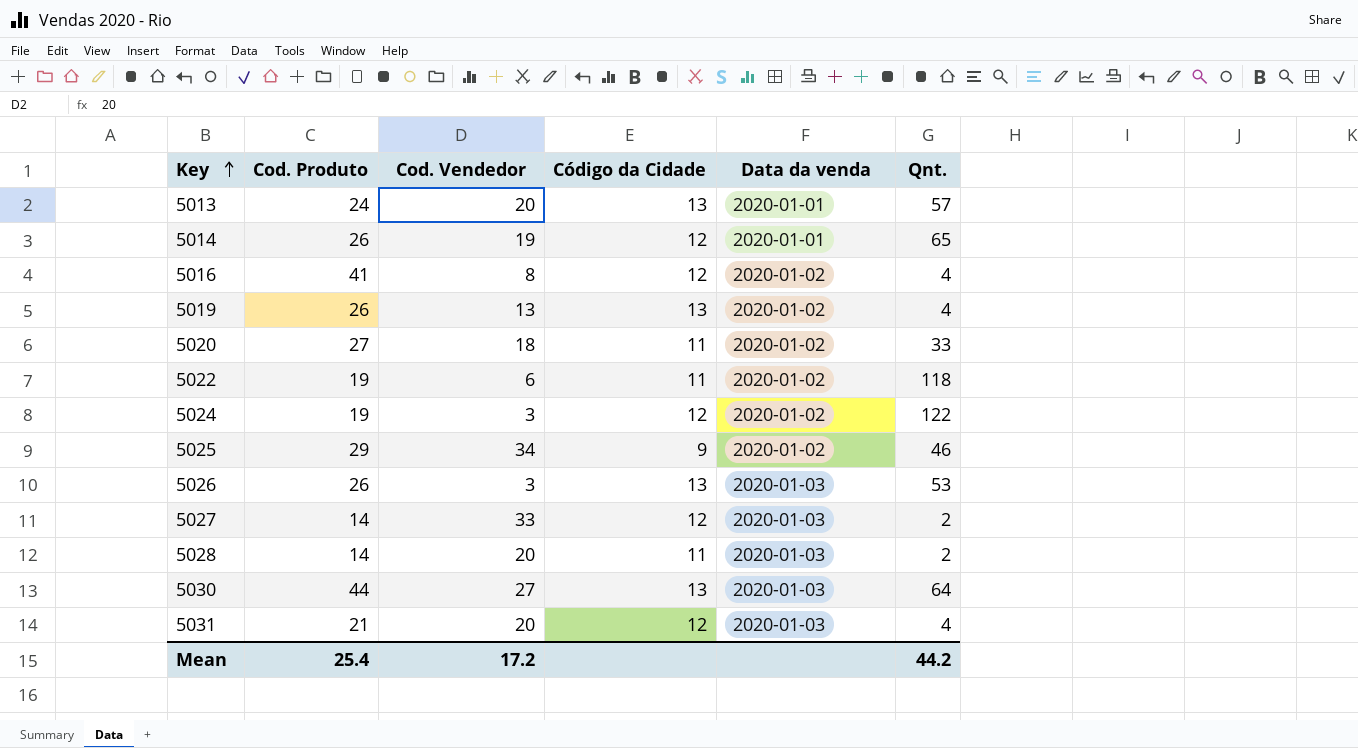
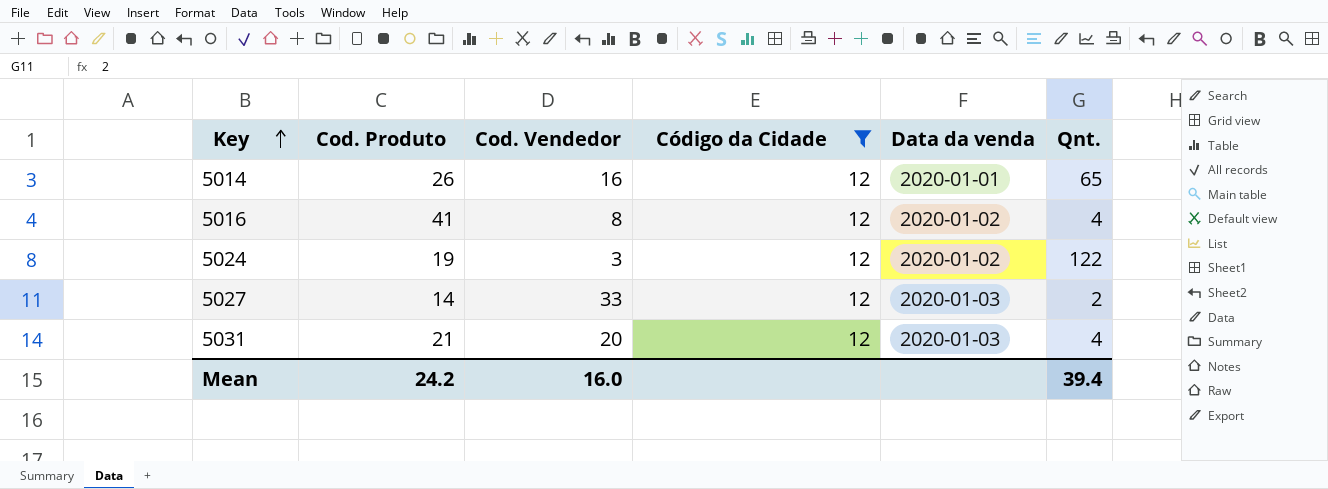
filter: none -> Código da Cidade = 12
5014 | Cod. Vendedor: 19 -> 16
Mean | Cod. Produto: 25.4 -> 24.2
Mean | Cod. Vendedor: 17.2 -> 16.0
Mean | Qnt.: 44.2 -> 39.4

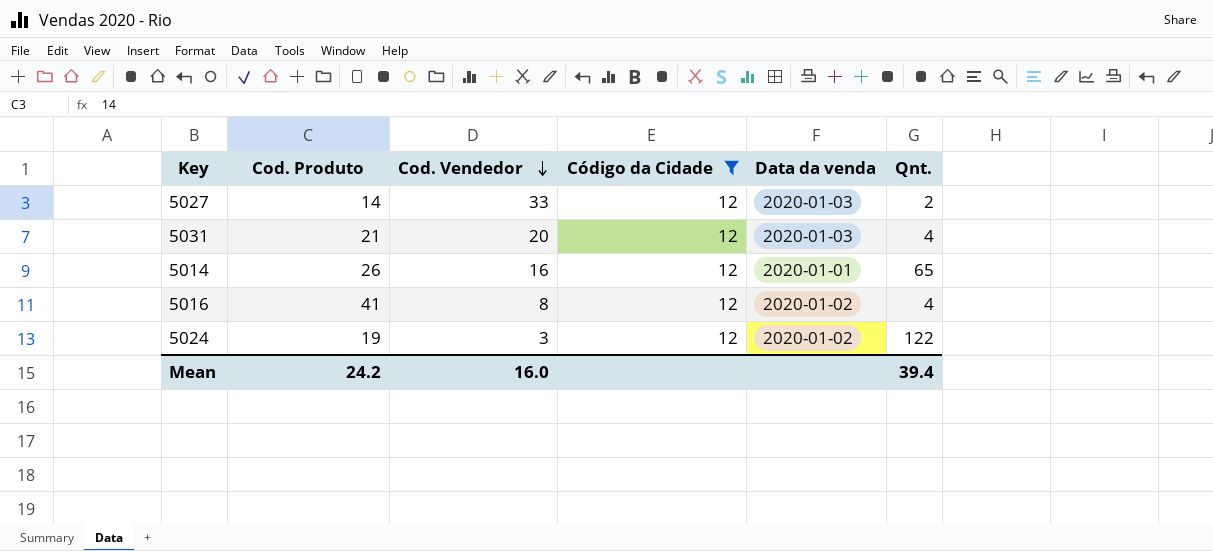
row order: Key ascending -> Cod. Vendedor descending

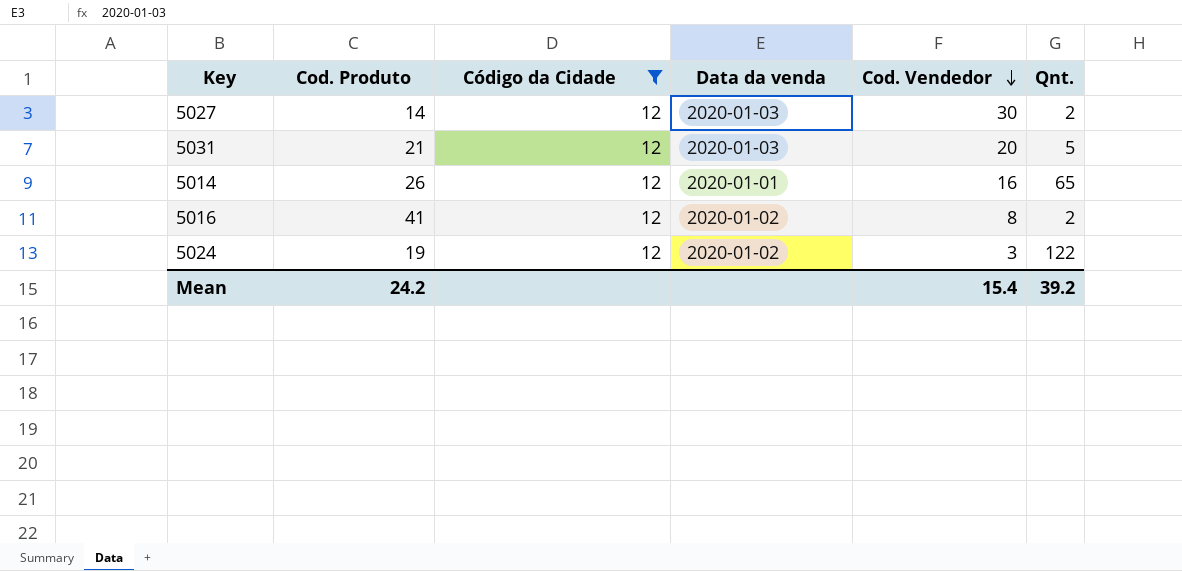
column Cod. Vendedor | position: 3 -> 5
5027 | Cod. Vendedor: 33 -> 30
5031 | Qnt.: 4 -> 5
5016 | Qnt.: 4 -> 2
Mean | Cod. Vendedor: 16.0 -> 15.4
Mean | Qnt.: 39.4 -> 39.2

